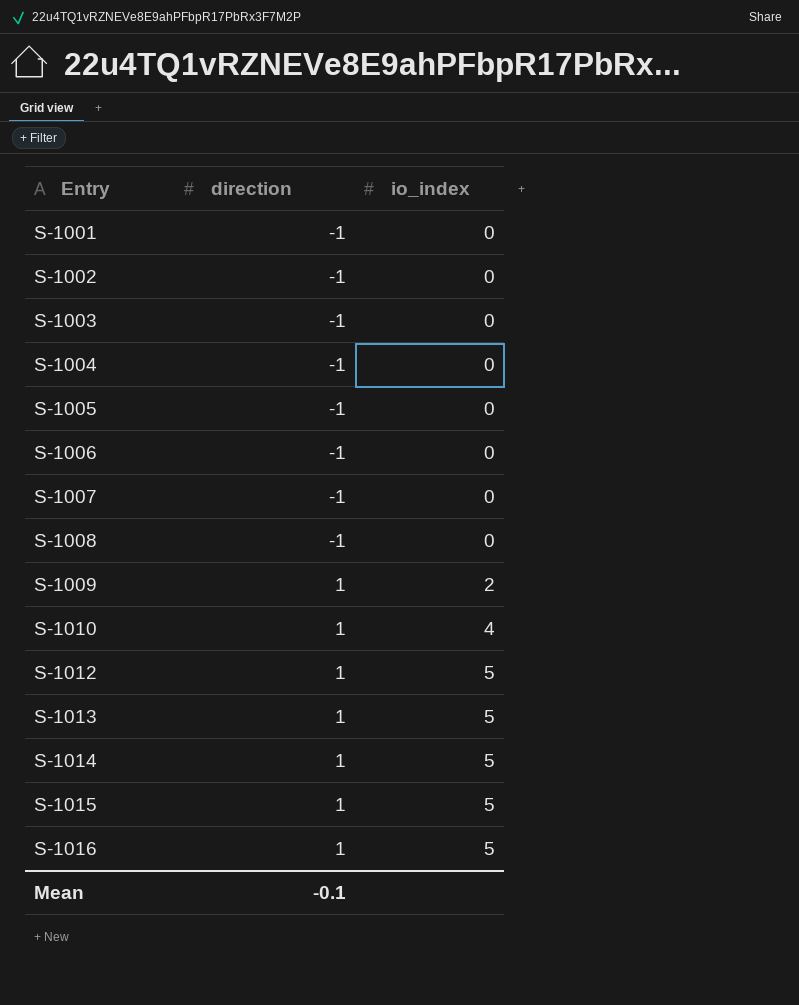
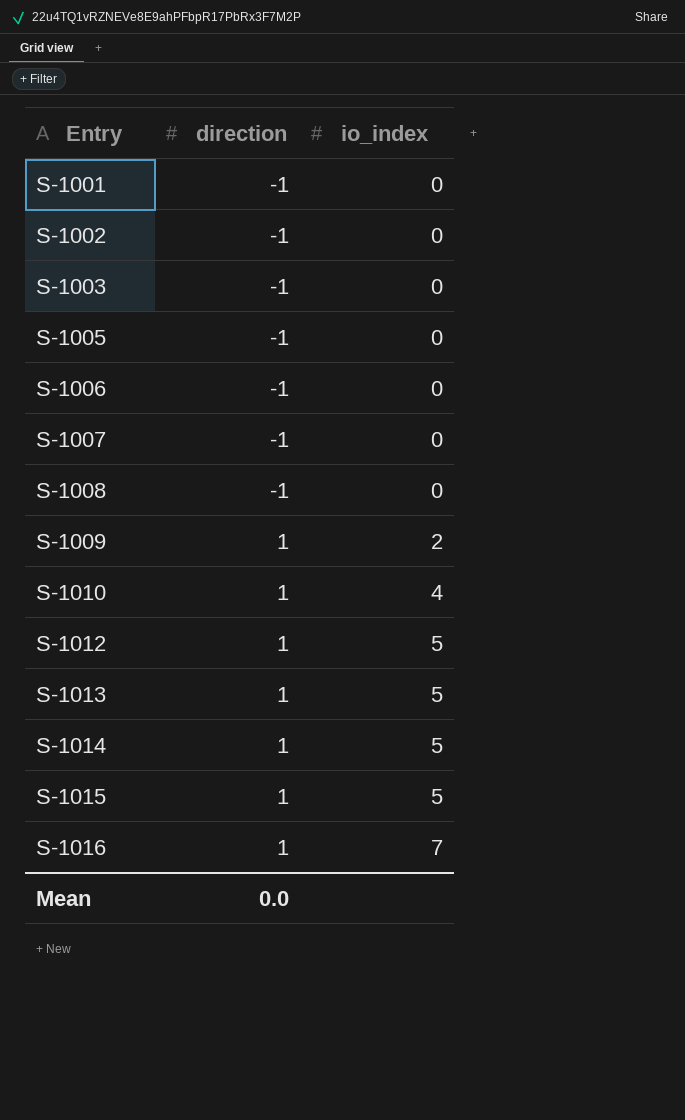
row S-1004: -1 | 0 -> none
S-1016 | io_index: 5 -> 7
Mean | direction: -0.1 -> 0.0

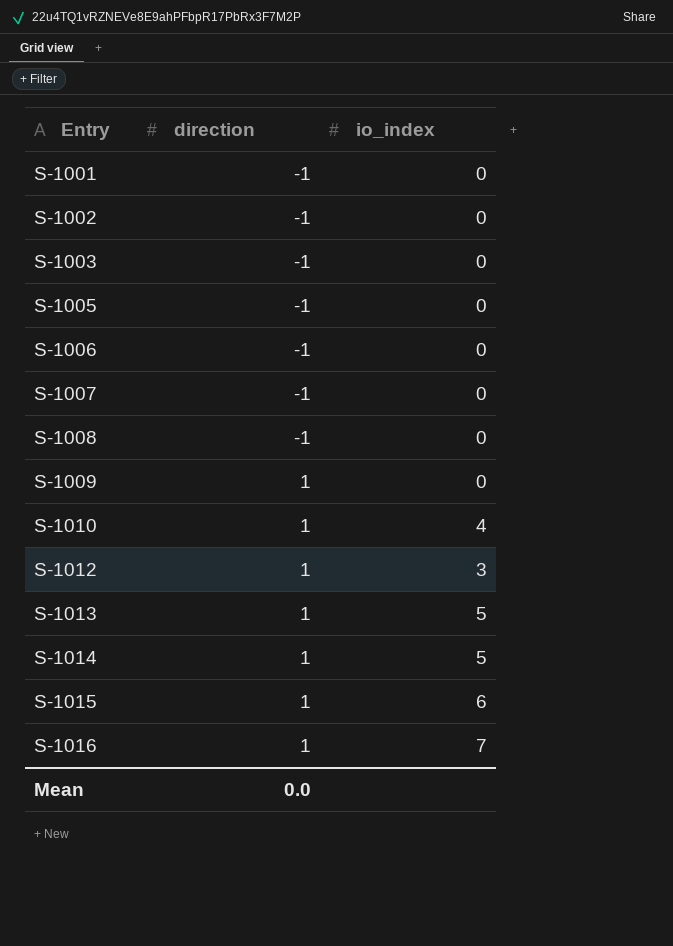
S-1009 | io_index: 2 -> 0
S-1012 | io_index: 5 -> 3
S-1015 | io_index: 5 -> 6

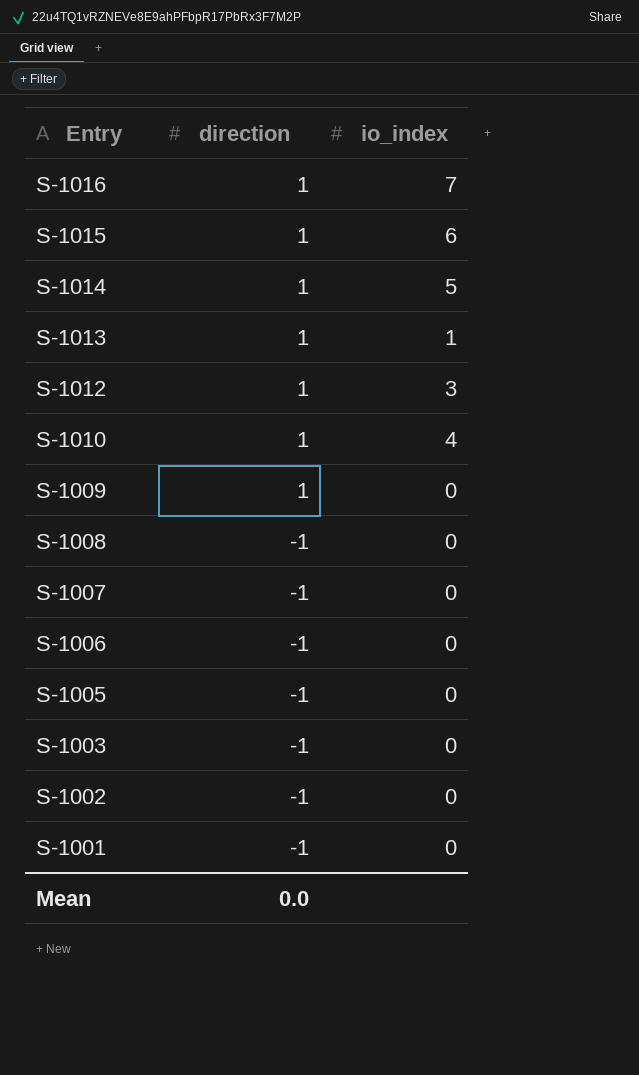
row order: Entry ascending -> Entry descending
S-1013 | io_index: 5 -> 1

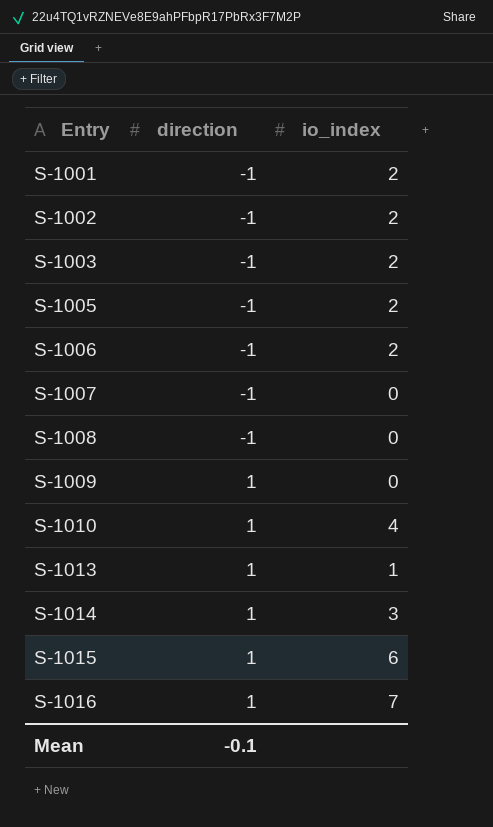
row order: Entry descending -> Entry ascending
row S-1012: 1 | 3 -> none
S-1001 | io_index: 0 -> 2
S-1002 | io_index: 0 -> 2
S-1003 | io_index: 0 -> 2
S-1005 | io_index: 0 -> 2
S-1006 | io_index: 0 -> 2
S-1014 | io_index: 5 -> 3
Mean | direction: 0.0 -> -0.1

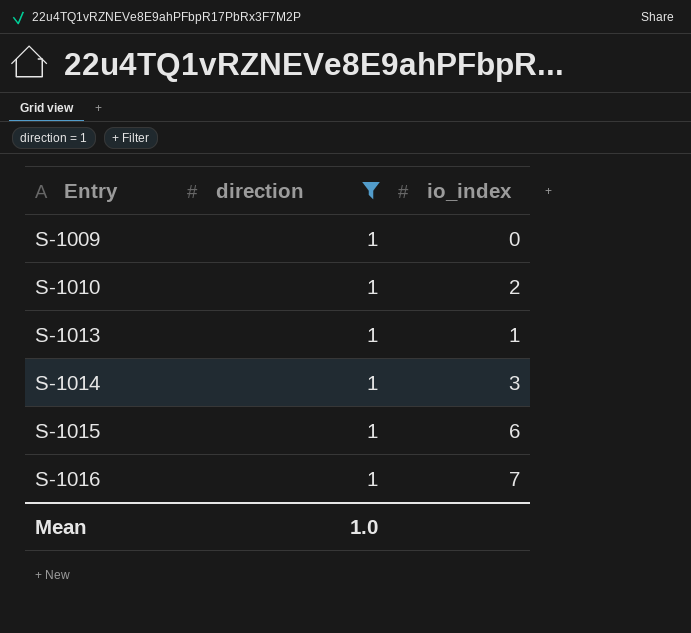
filter: none -> direction = 1
S-1010 | io_index: 4 -> 2
Mean | direction: -0.1 -> 1.0

